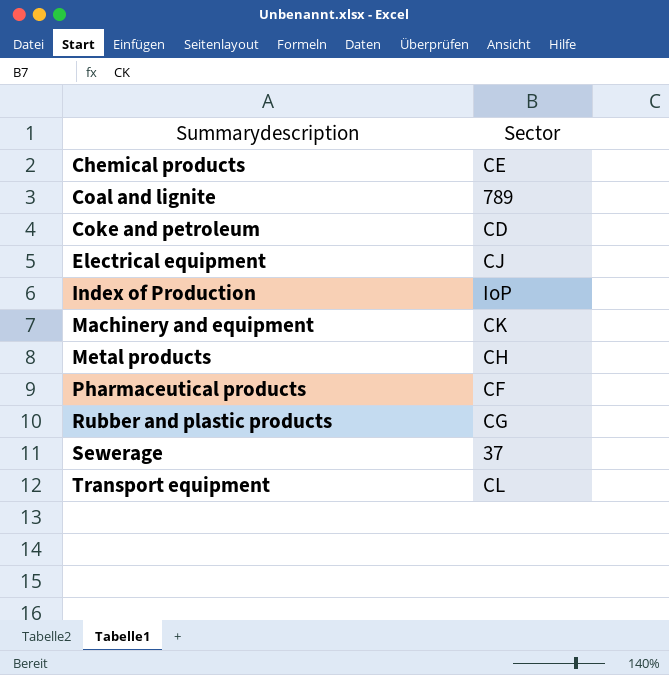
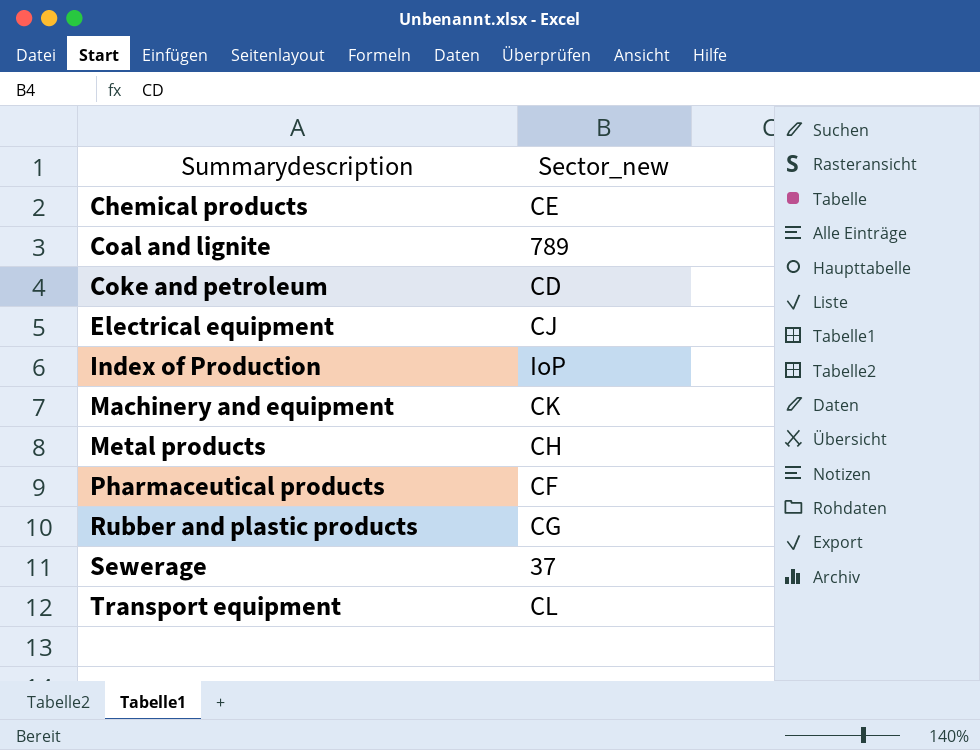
column name: Sector -> Sector_new

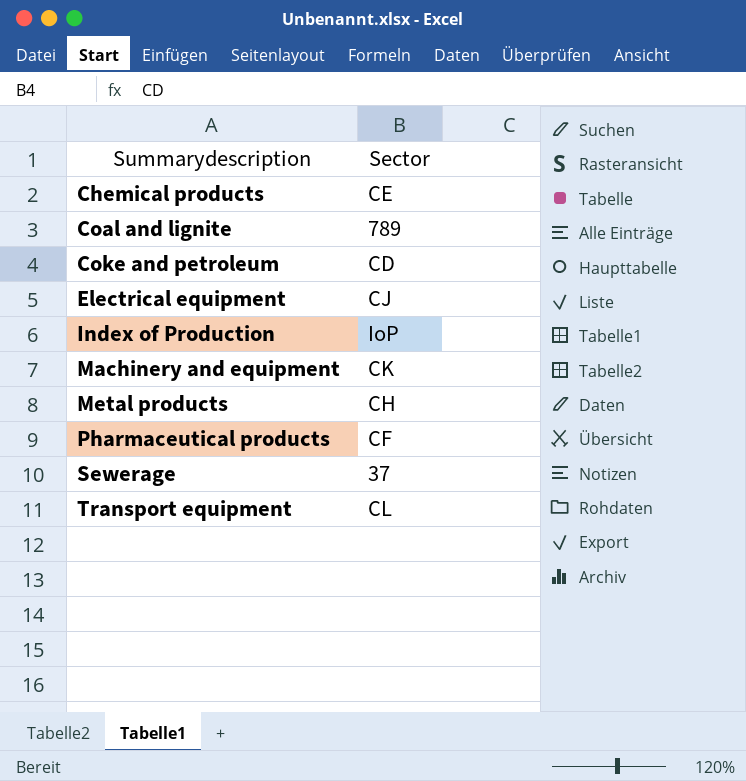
column name: Sector_new -> Sector
row Rubber and plastic products: CG -> none

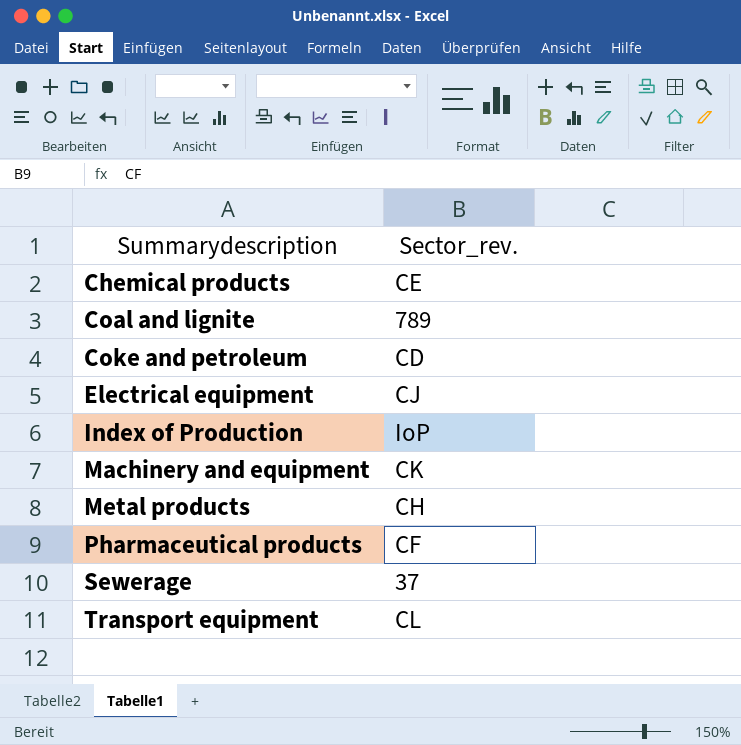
column name: Sector -> Sector_rev.

